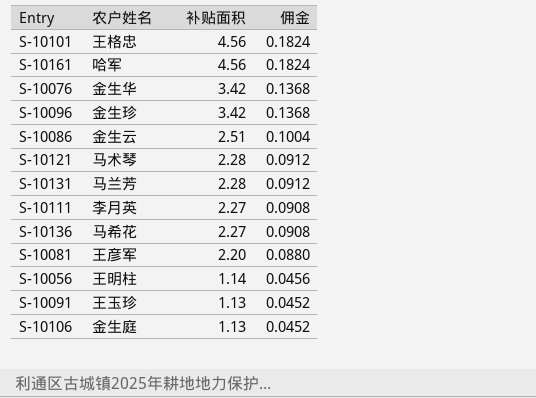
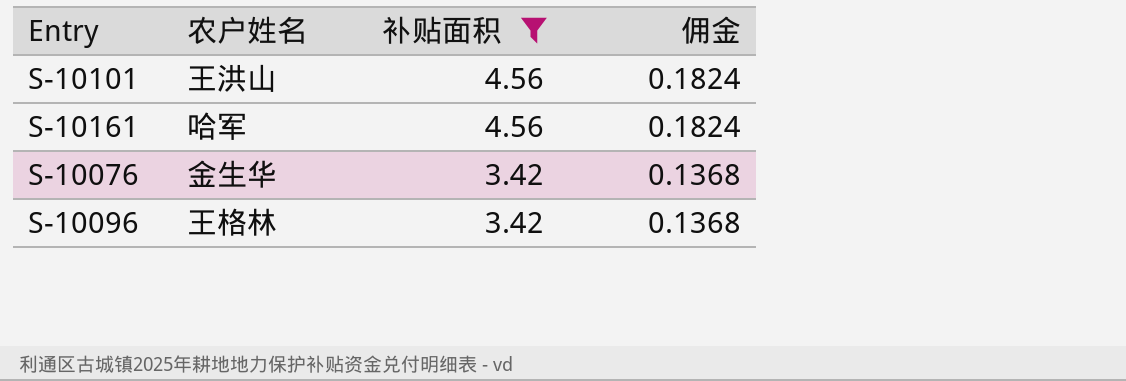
filter: none -> 补贴面积 >= 3.42
S-10101 | 农户姓名: 王格忠 -> 王洪山
S-10096 | 农户姓名: 金生珍 -> 王格林

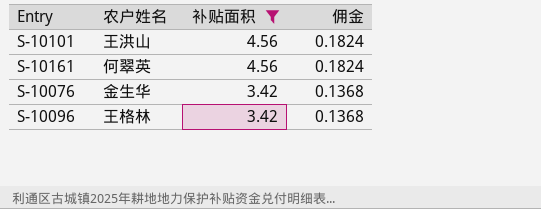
S-10161 | 农户姓名: 哈军 -> 何翠英

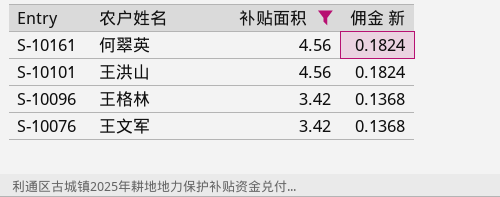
row order: 补贴面积 descending -> Entry descending
column name: 佣金 -> 佣金 新
S-10076 | 农户姓名: 金生华 -> 王文军

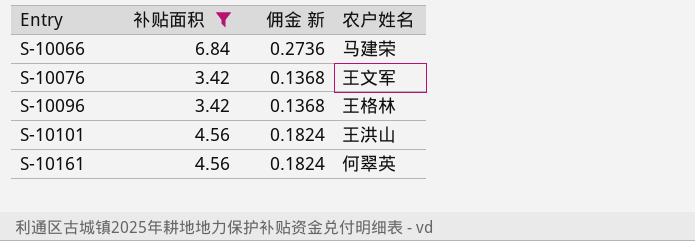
row order: Entry descending -> Entry ascending
column 农户姓名 | position: 2 -> 4
row S-10066: none -> 6.84 | 0.2736 | 马建荣

